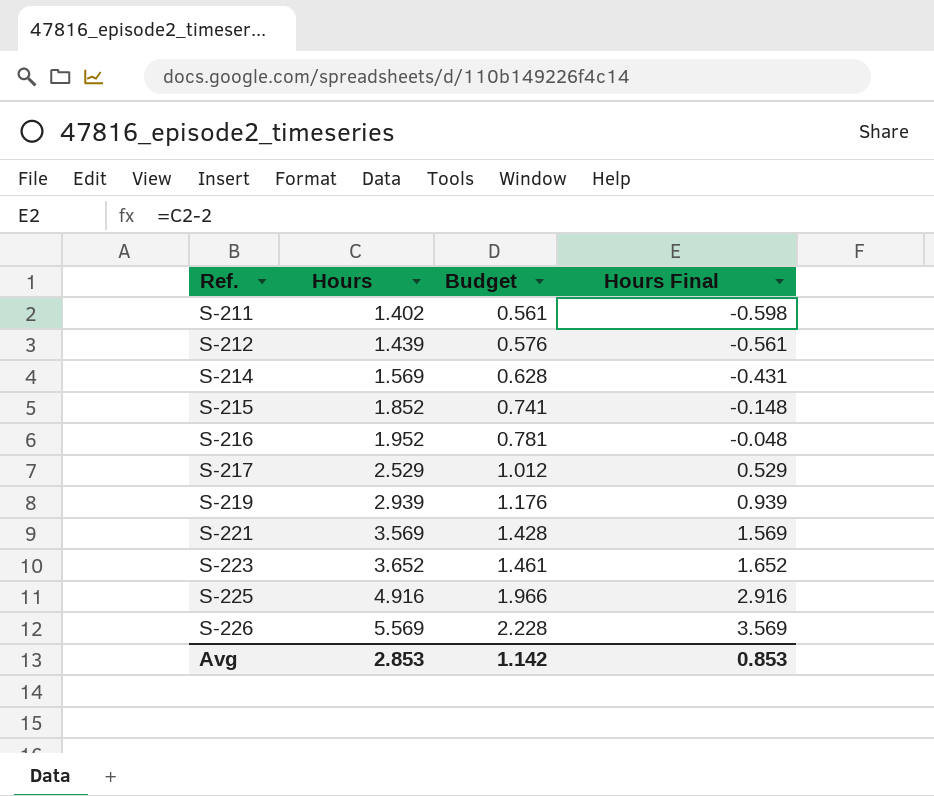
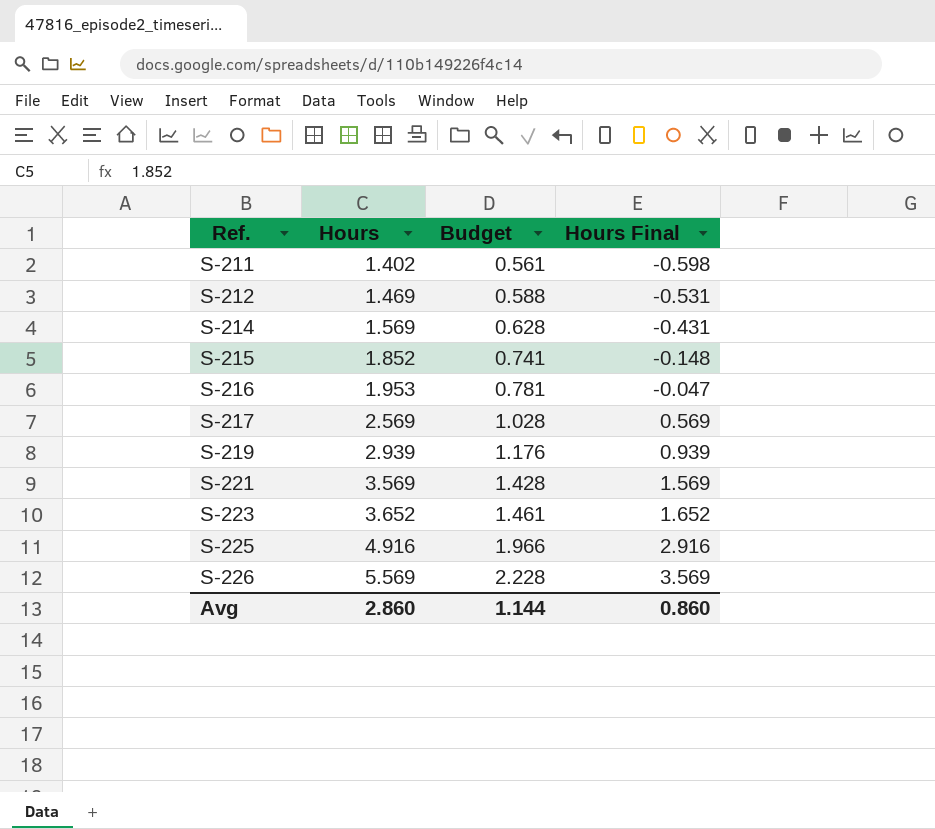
S-212 | Hours: 1.439 -> 1.469
S-212 | Budget: 0.576 -> 0.588
S-212 | Hours Final: -0.561 -> -0.531
S-216 | Hours: 1.952 -> 1.953
S-216 | Hours Final: -0.048 -> -0.047
S-217 | Hours: 2.529 -> 2.569
S-217 | Budget: 1.012 -> 1.028
S-217 | Hours Final: 0.529 -> 0.569
Avg | Hours: 2.853 -> 2.860
Avg | Budget: 1.142 -> 1.144
Avg | Hours Final: 0.853 -> 0.860

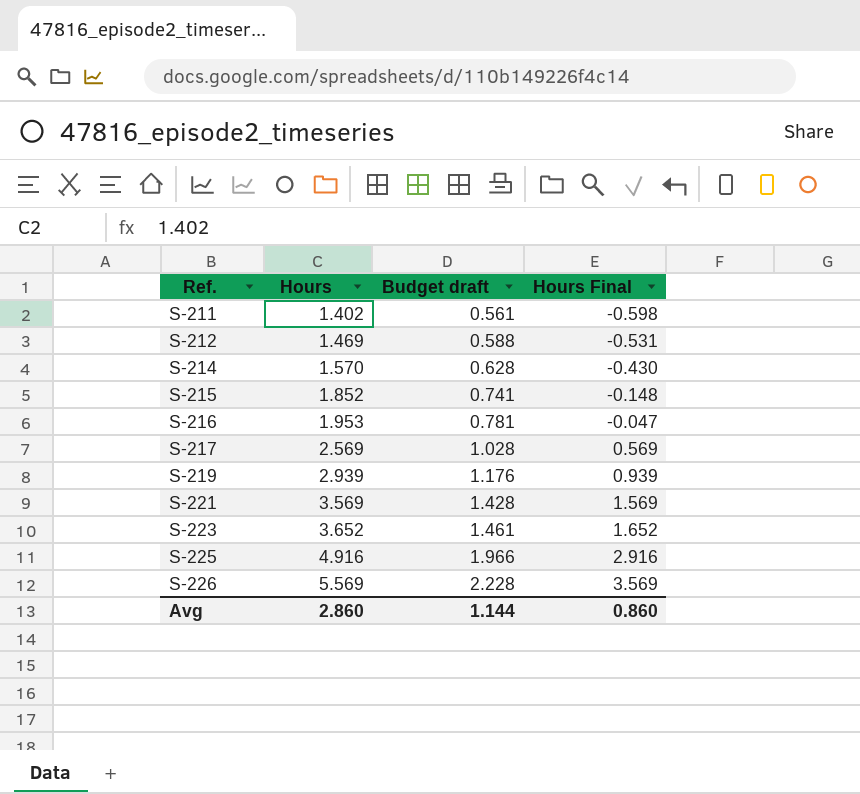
column name: Budget -> Budget draft
S-214 | Hours: 1.569 -> 1.570
S-214 | Hours Final: -0.431 -> -0.430

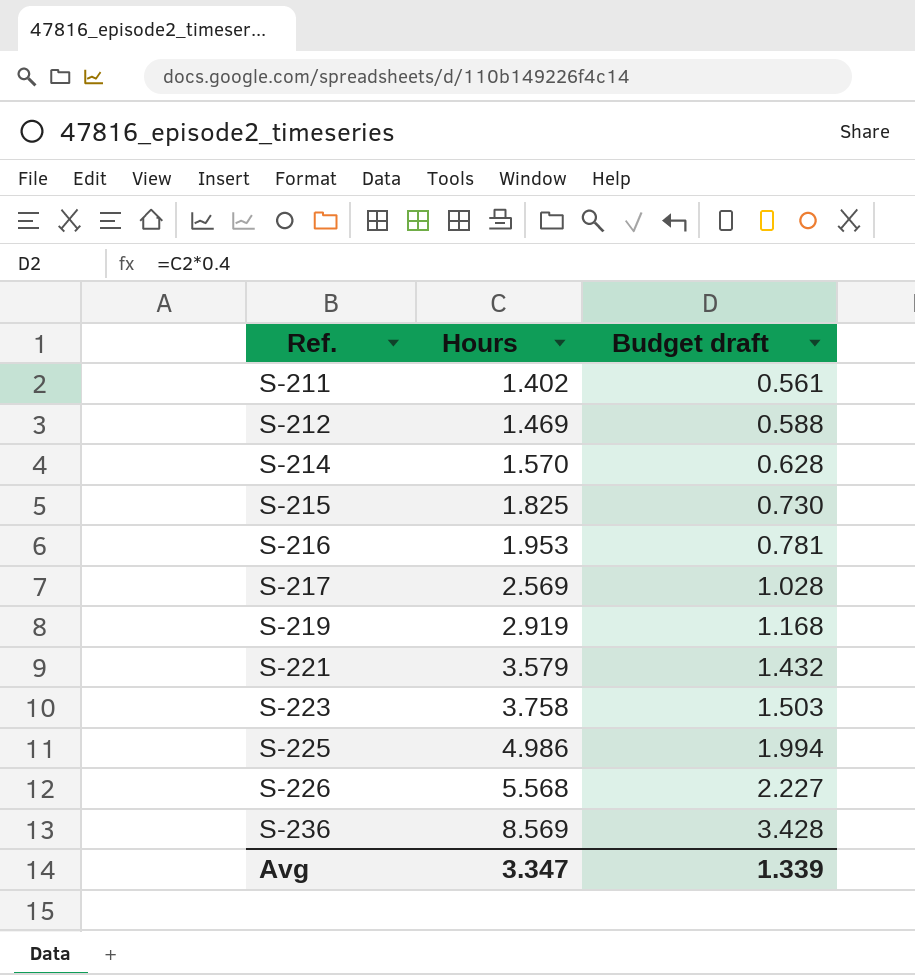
column Hours Final | formula: [Hours] - 2 -> none
S-215 | Hours: 1.852 -> 1.825
S-215 | Budget draft: 0.741 -> 0.730
S-219 | Hours: 2.939 -> 2.919
S-219 | Budget draft: 1.176 -> 1.168
S-221 | Hours: 3.569 -> 3.579
S-221 | Budget draft: 1.428 -> 1.432
S-223 | Hours: 3.652 -> 3.758
S-223 | Budget draft: 1.461 -> 1.503
S-225 | Hours: 4.916 -> 4.986
S-225 | Budget draft: 1.966 -> 1.994
S-226 | Hours: 5.569 -> 5.568
S-226 | Budget draft: 2.228 -> 2.227
row S-236: none -> 8.569 | 3.428
Avg | Hours: 2.860 -> 3.347
Avg | Budget draft: 1.144 -> 1.339

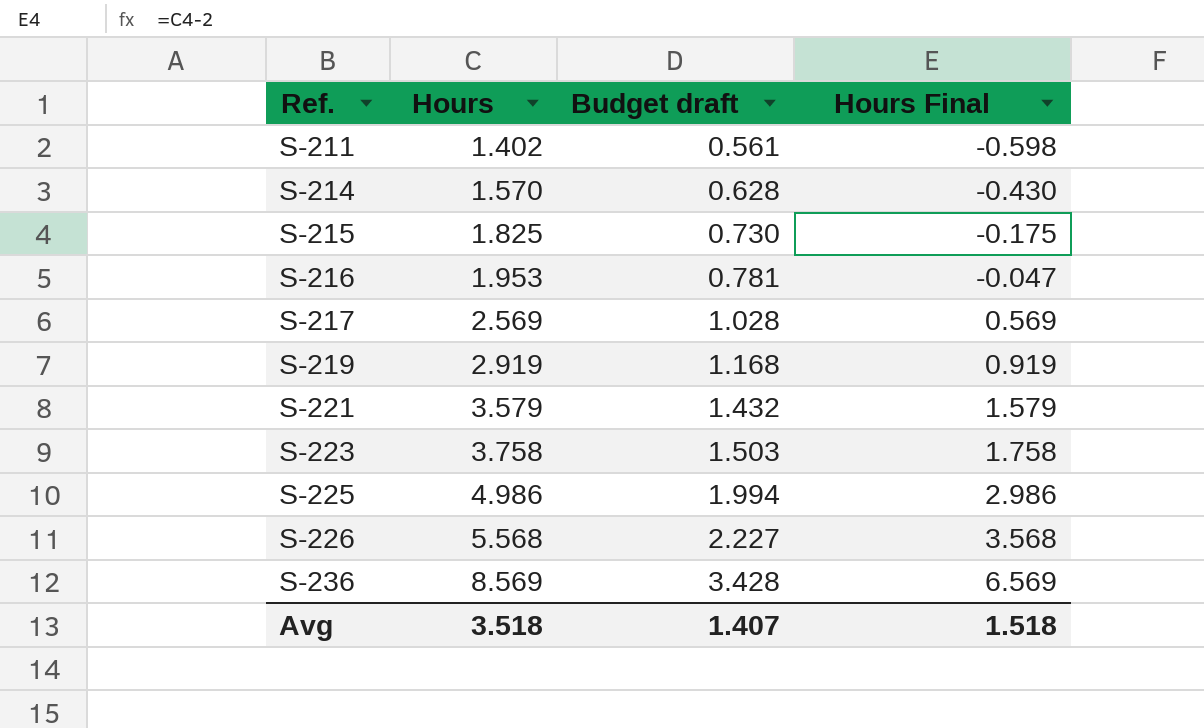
column Hours Final | formula: none -> [Hours] - 2
row S-212: 1.469 | 0.588 -> none
Avg | Hours: 3.347 -> 3.518
Avg | Budget draft: 1.339 -> 1.407

